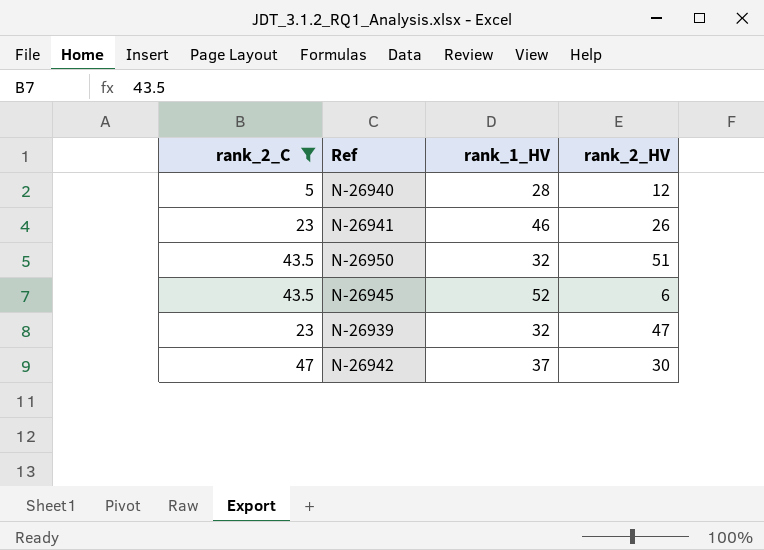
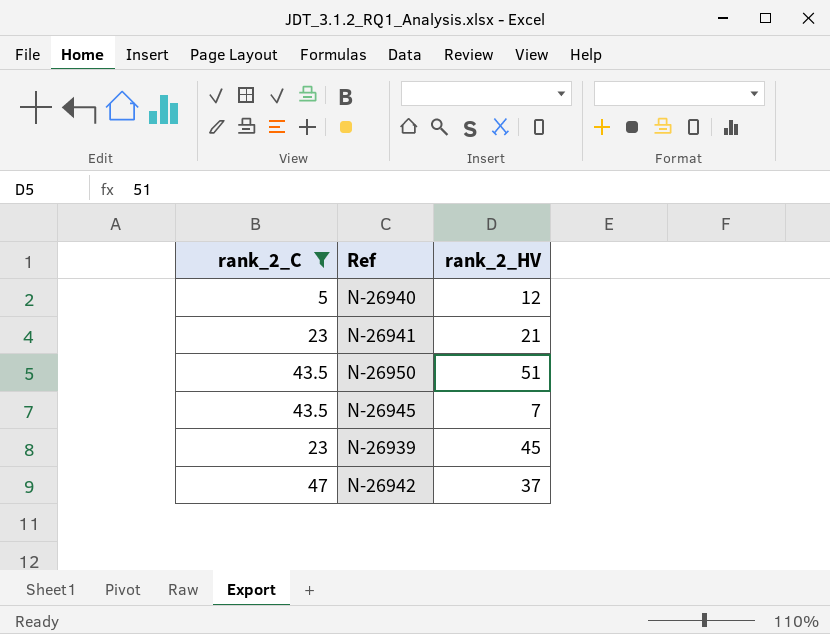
column rank_1_HV | position: 3 -> none
N-26941 | rank_2_HV: 26 -> 21
N-26945 | rank_2_HV: 6 -> 7
N-26939 | rank_2_HV: 47 -> 45
N-26942 | rank_2_HV: 30 -> 37

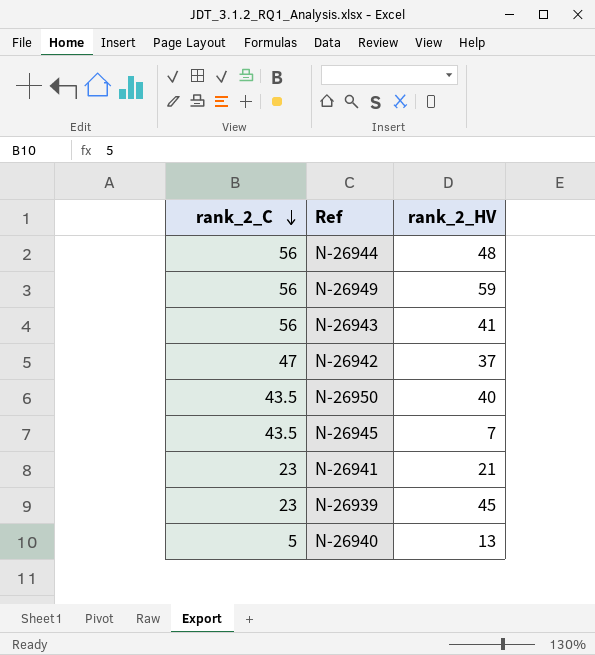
filter: rank_2_C != 56 -> none
row order: none -> rank_2_C descending
N-26950 | rank_2_HV: 51 -> 40
N-26940 | rank_2_HV: 12 -> 13

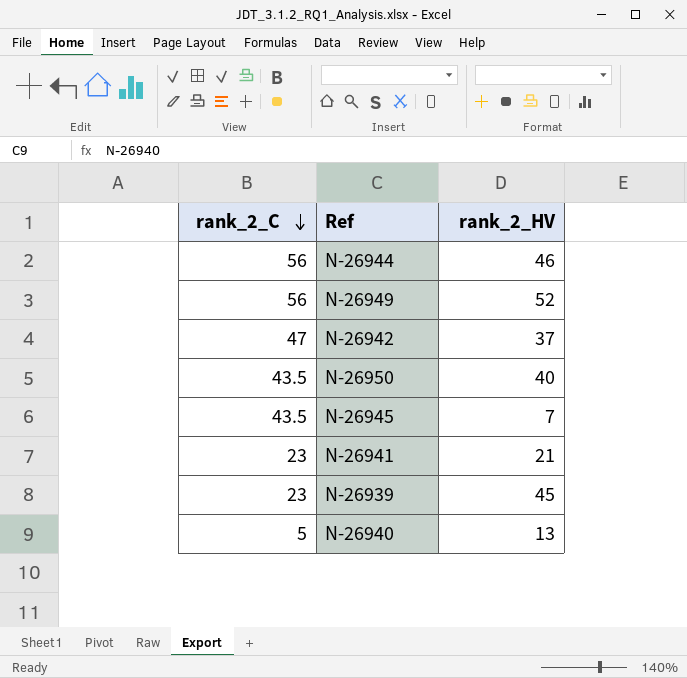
row N-26943: 56 | 41 -> none
N-26944 | rank_2_HV: 48 -> 46
N-26949 | rank_2_HV: 59 -> 52

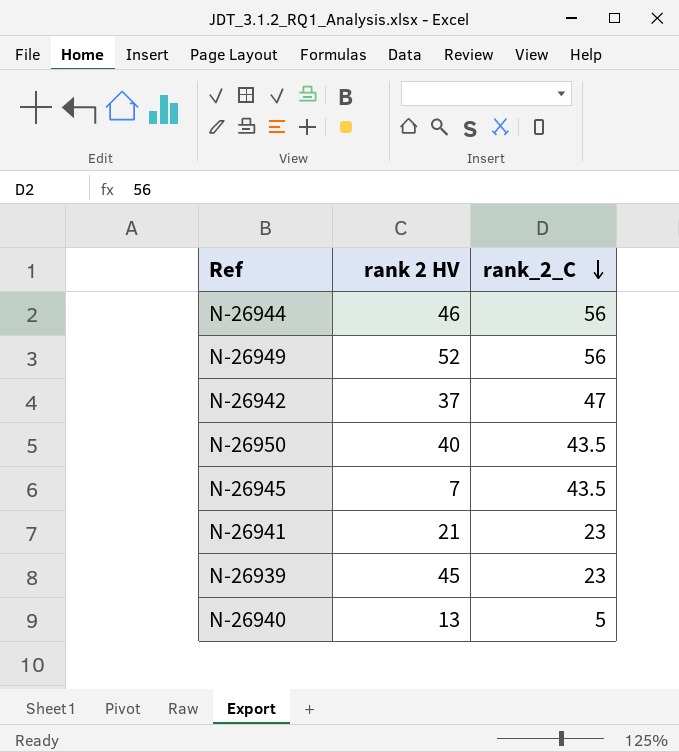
column name: rank_2_HV -> rank 2 HV
column rank_2_C | position: 1 -> 3

